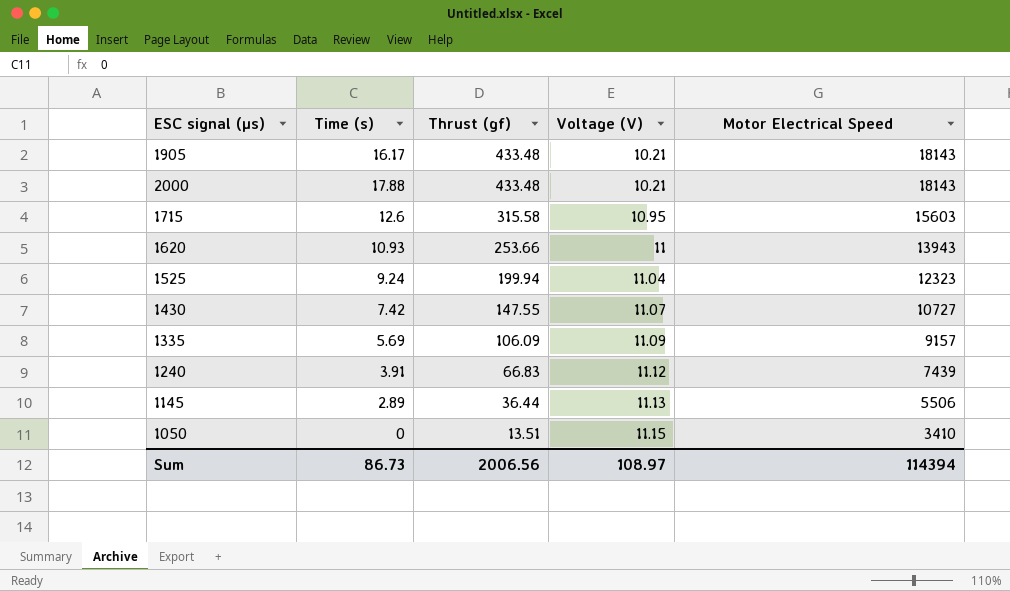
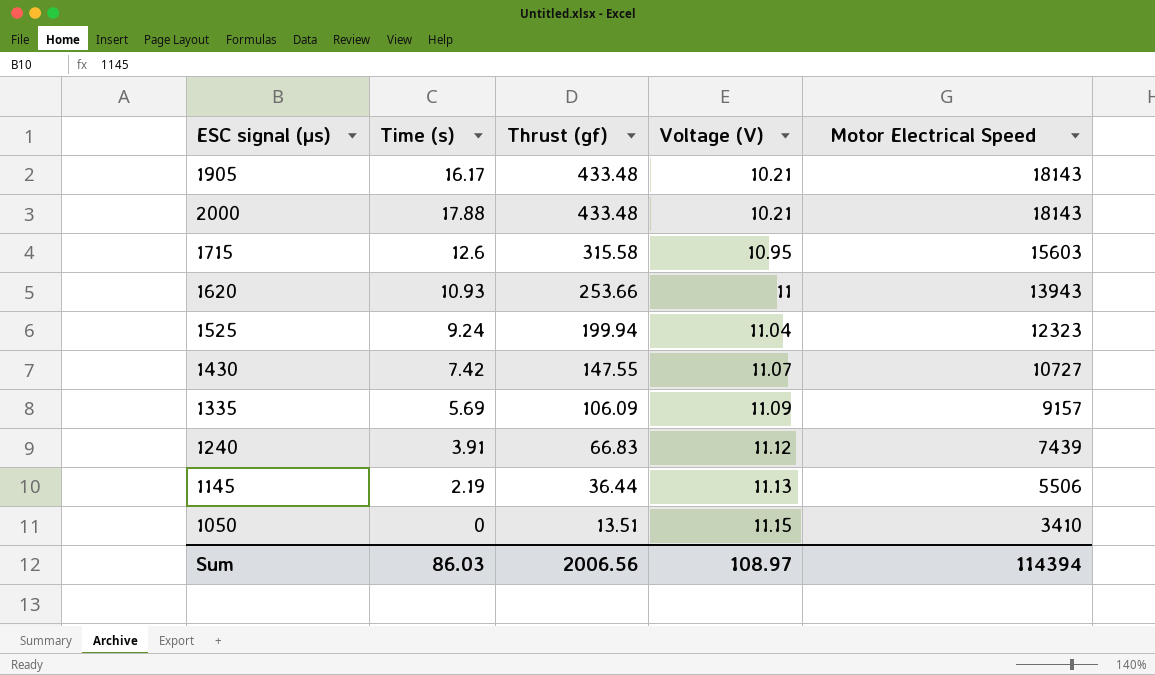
1145 | Time (s): 2.89 -> 2.19
Sum | Time (s): 86.73 -> 86.03

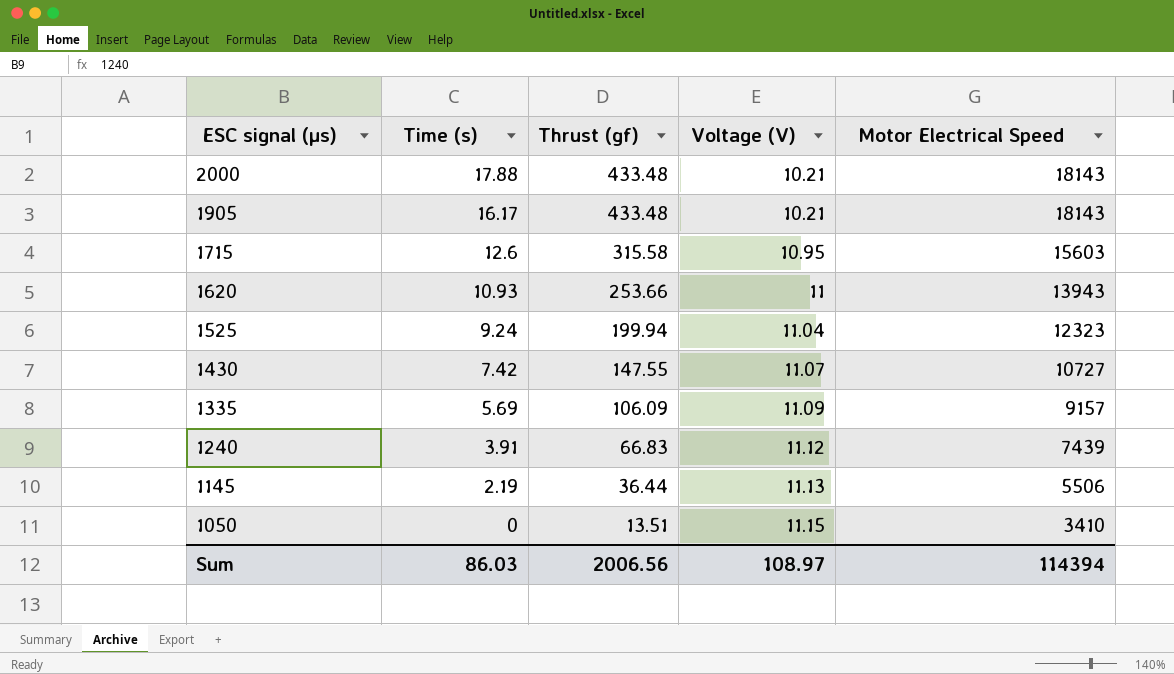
row order: Thrust (gf) descending -> ESC signal (µs) descending

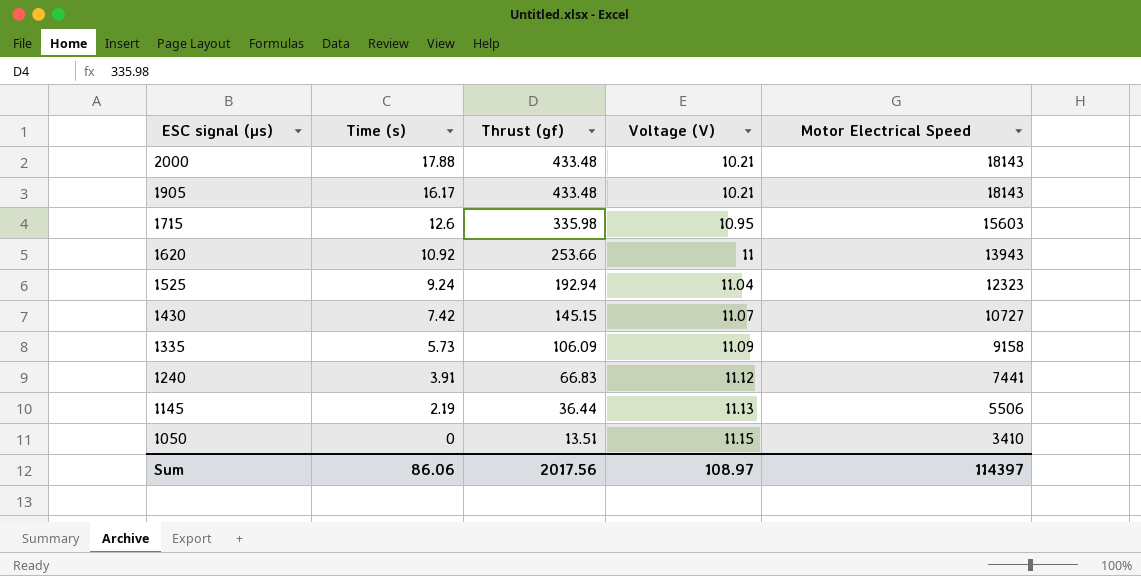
1715 | Thrust (gf): 315.58 -> 335.98
1620 | Time (s): 10.93 -> 10.92
1525 | Thrust (gf): 199.94 -> 192.94
1430 | Thrust (gf): 147.55 -> 145.15
1335 | Time (s): 5.69 -> 5.73
1335 | Motor Electrical Speed: 9157 -> 9158
1240 | Motor Electrical Speed: 7439 -> 7441
Sum | Time (s): 86.03 -> 86.06
Sum | Thrust (gf): 2006.56 -> 2017.56
Sum | Motor Electrical Speed: 114394 -> 114397

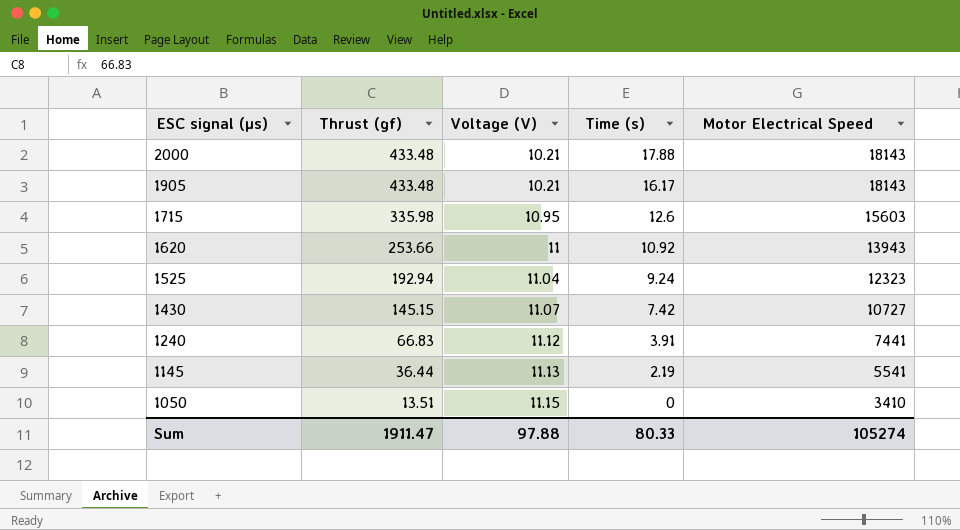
column Time (s) | position: 2 -> 4
row 1335: 5.73 | 106.09 | 11.09 | 9158 -> none
1145 | Motor Electrical Speed: 5506 -> 5541
Sum | Thrust (gf): 2017.56 -> 1911.47
Sum | Voltage (V): 108.97 -> 97.88
Sum | Time (s): 86.06 -> 80.33
Sum | Motor Electrical Speed: 114397 -> 105274

